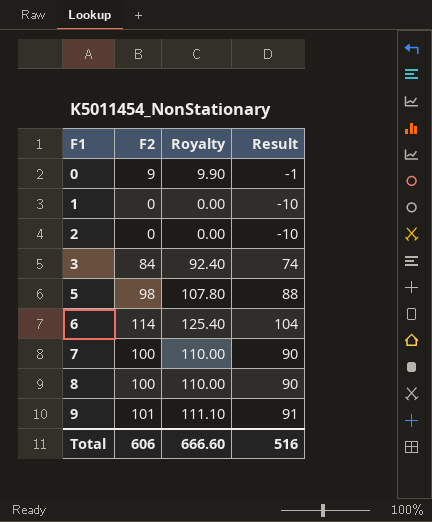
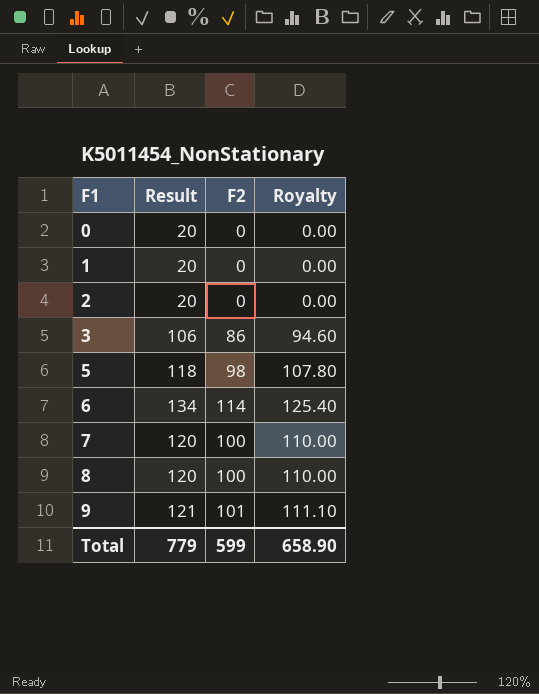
column Result | formula: [F2] - 10 -> [F2] + 20
column Result | position: 4 -> 2
0 | F2: 9 -> 0
0 | Royalty: 9.90 -> 0.00
3 | F2: 84 -> 86
3 | Royalty: 92.40 -> 94.60
Total | Result: 516 -> 779
Total | F2: 606 -> 599
Total | Royalty: 666.60 -> 658.90

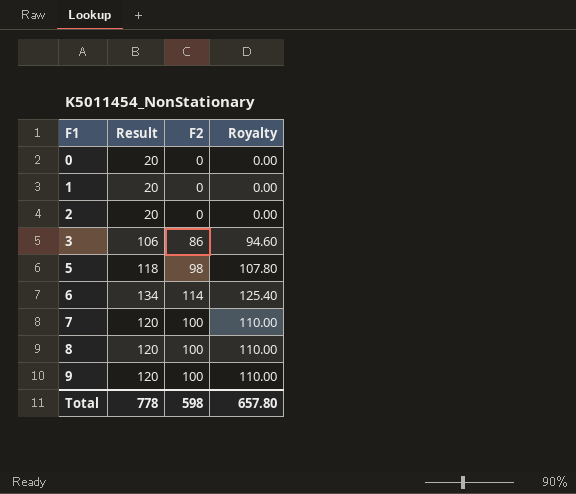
9 | Result: 121 -> 120
9 | F2: 101 -> 100
9 | Royalty: 111.10 -> 110.00
Total | Result: 779 -> 778
Total | F2: 599 -> 598
Total | Royalty: 658.90 -> 657.80

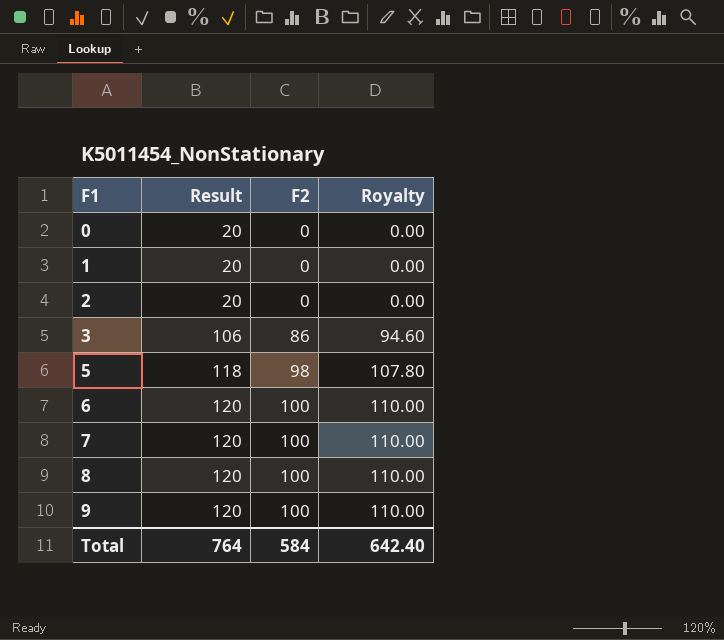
6 | Result: 134 -> 120
6 | F2: 114 -> 100
6 | Royalty: 125.40 -> 110.00
Total | Result: 778 -> 764
Total | F2: 598 -> 584
Total | Royalty: 657.80 -> 642.40

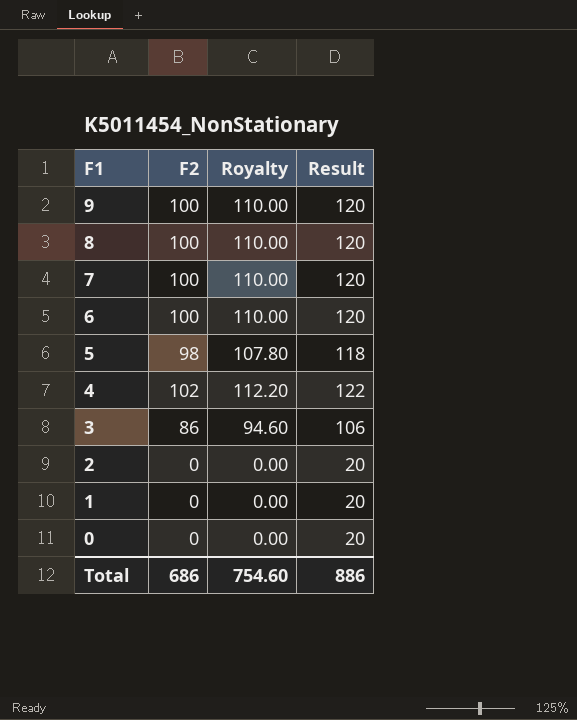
row order: F1 ascending -> F1 descending
column Result | position: 2 -> 4
row 4: none -> 102 | 112.20 | 122
Total | F2: 584 -> 686
Total | Royalty: 642.40 -> 754.60
Total | Result: 764 -> 886

